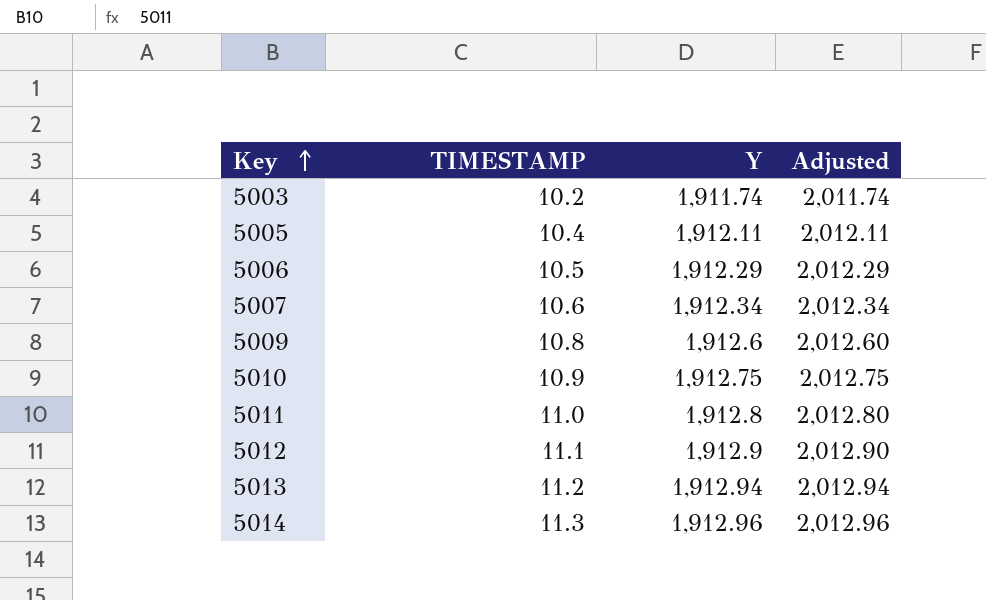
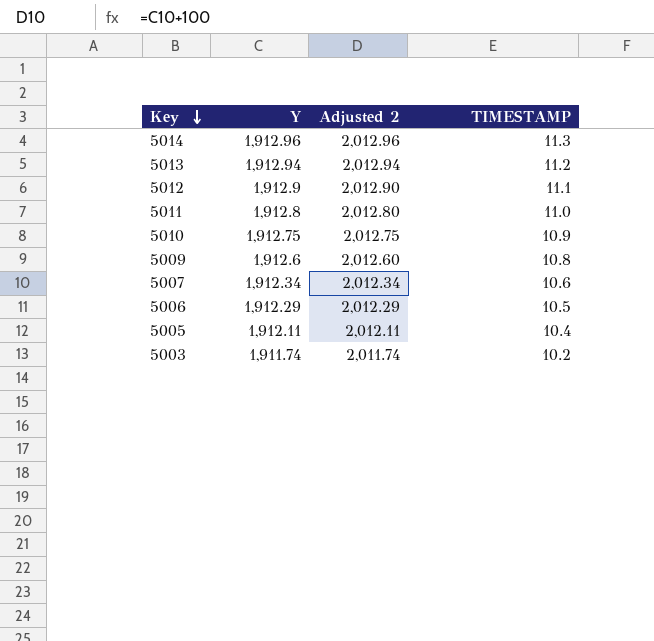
row order: Key ascending -> Key descending
column name: Adjusted -> Adjusted 2
column TIMESTAMP | position: 2 -> 4

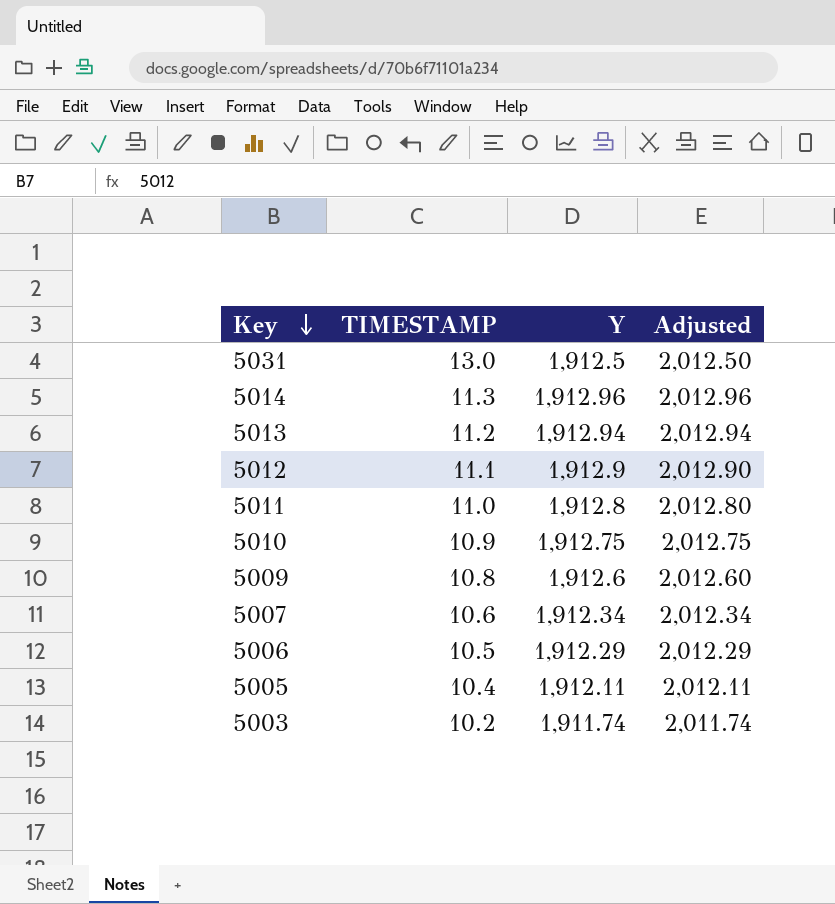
column TIMESTAMP | position: 4 -> 2
column name: Adjusted 2 -> Adjusted
row 5031: none -> 13.0 | 1,912.5 | 2,012.50

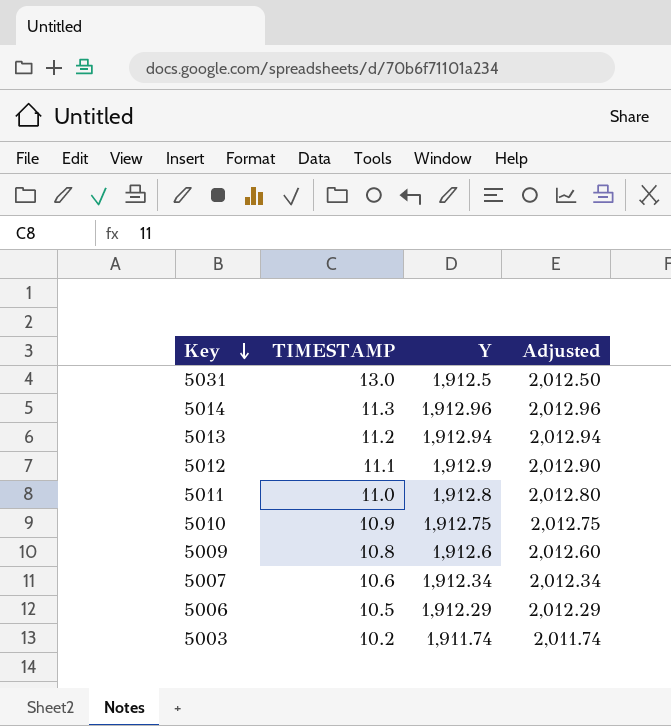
row 5005: 10.4 | 1,912.11 | 2,012.11 -> none

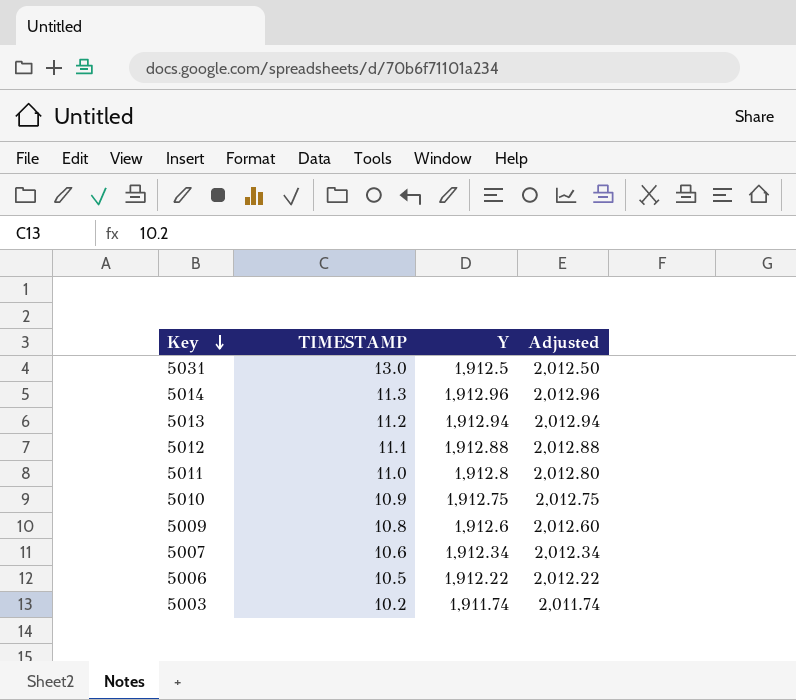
5012 | Y: 1,912.9 -> 1,912.88
5012 | Adjusted: 2,012.90 -> 2,012.88
5006 | Y: 1,912.29 -> 1,912.22
5006 | Adjusted: 2,012.29 -> 2,012.22

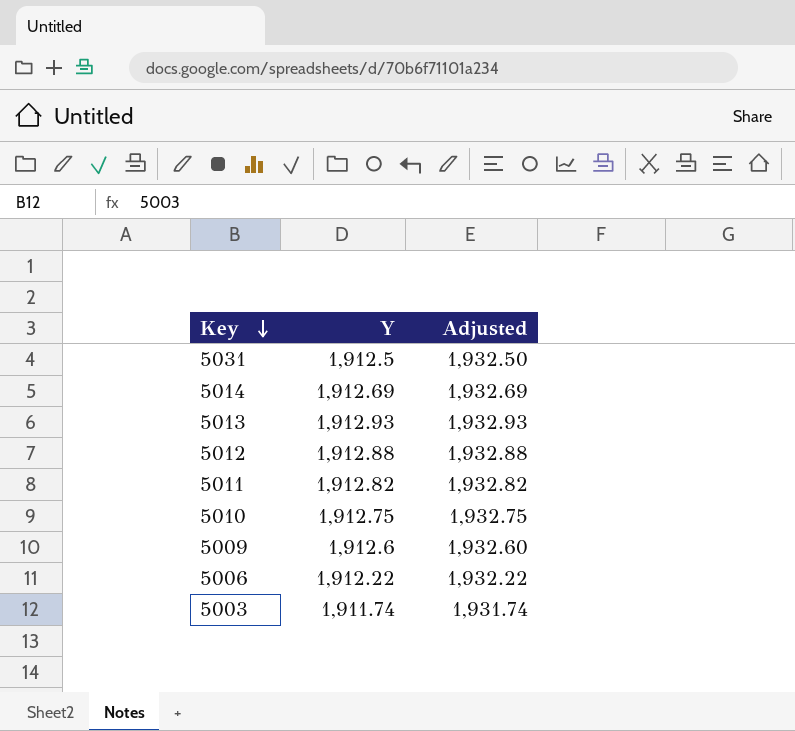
column TIMESTAMP | position: 2 -> none
column Adjusted | formula: [Y] + 100 -> [Y] + 20
row 5007: 10.6 | 1,912.34 | 2,012.34 -> none
5014 | Y: 1,912.96 -> 1,912.69
5013 | Y: 1,912.94 -> 1,912.93
5011 | Y: 1,912.8 -> 1,912.82

